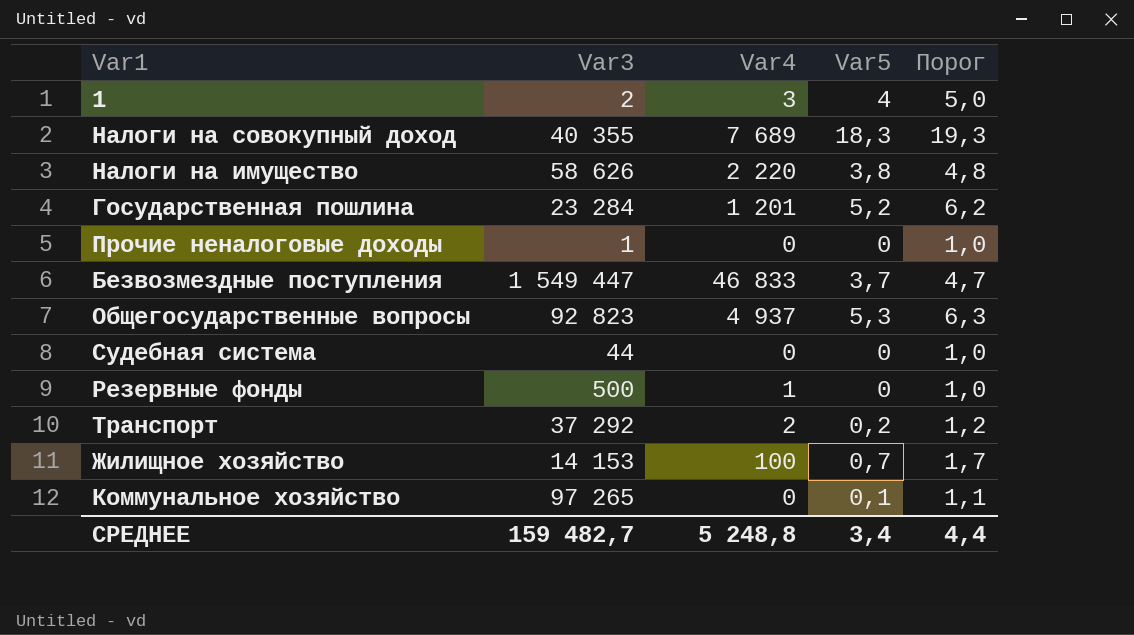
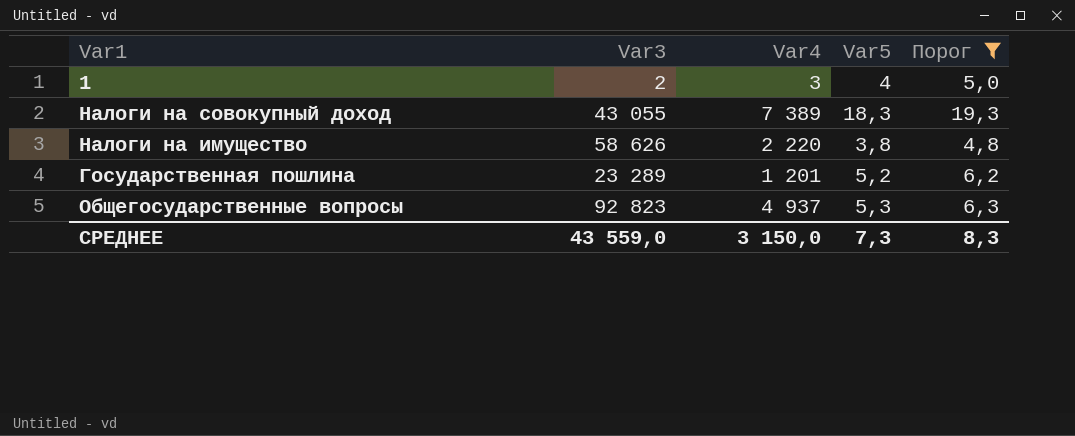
filter: none -> Порог >= 4,8
Налоги на совокупный доход | Var3: 40 355 -> 43 055
Налоги на совокупный доход | Var4: 7 689 -> 7 389
Государственная пошлина | Var3: 23 284 -> 23 289
СРЕДНЕЕ | Var3: 159 482,7 -> 43 559,0
СРЕДНЕЕ | Var4: 5 248,8 -> 3 150,0
СРЕДНЕЕ | Var5: 3,4 -> 7,3
СРЕДНЕЕ | Порог: 4,4 -> 8,3

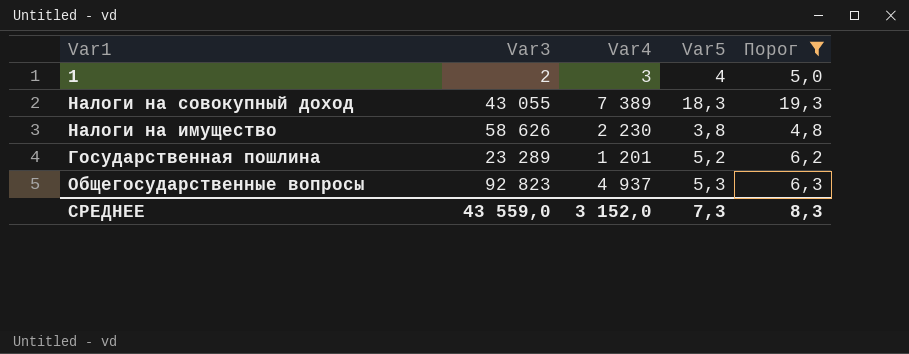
Налоги на имущество | Var4: 2 220 -> 2 230
СРЕДНЕЕ | Var4: 3 150,0 -> 3 152,0

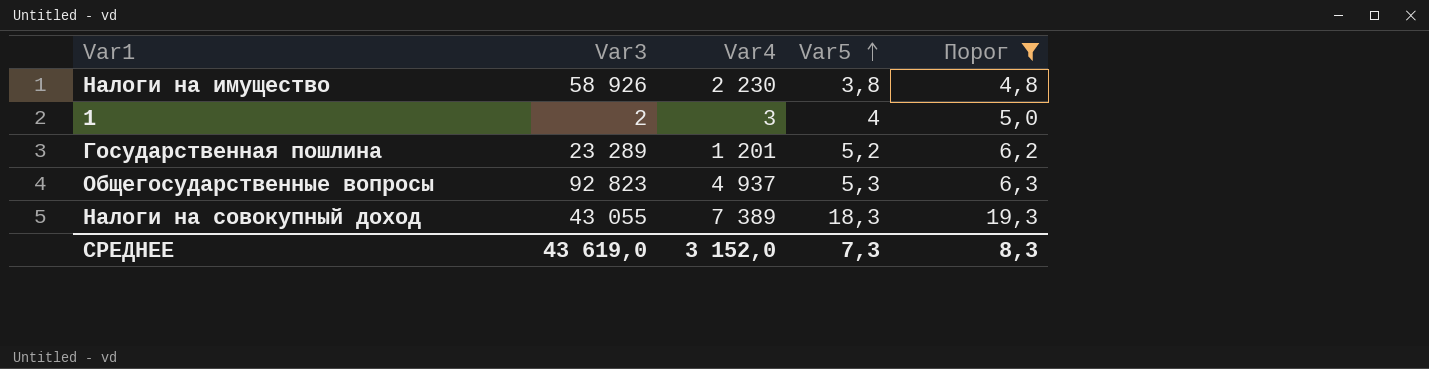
row order: none -> Var5 ascending
Налоги на имущество | Var3: 58 626 -> 58 926
СРЕДНЕЕ | Var3: 43 559,0 -> 43 619,0

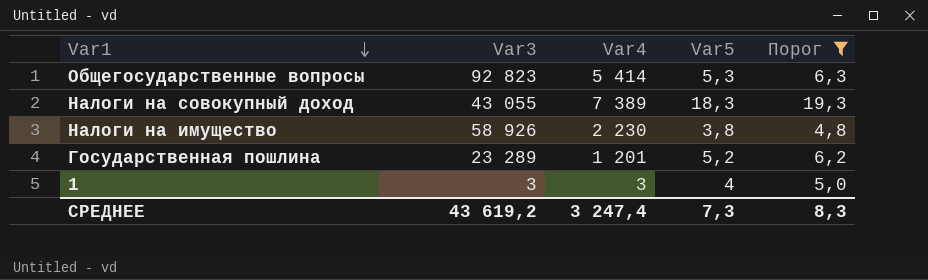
row order: Var5 ascending -> Var1 descending
Общегосударственные вопросы | Var4: 4 937 -> 5 414
1 | Var3: 2 -> 3
СРЕДНЕЕ | Var3: 43 619,0 -> 43 619,2
СРЕДНЕЕ | Var4: 3 152,0 -> 3 247,4

